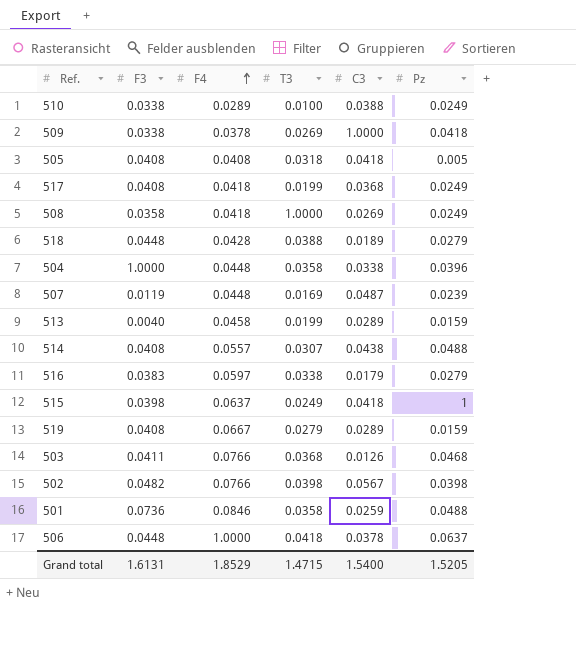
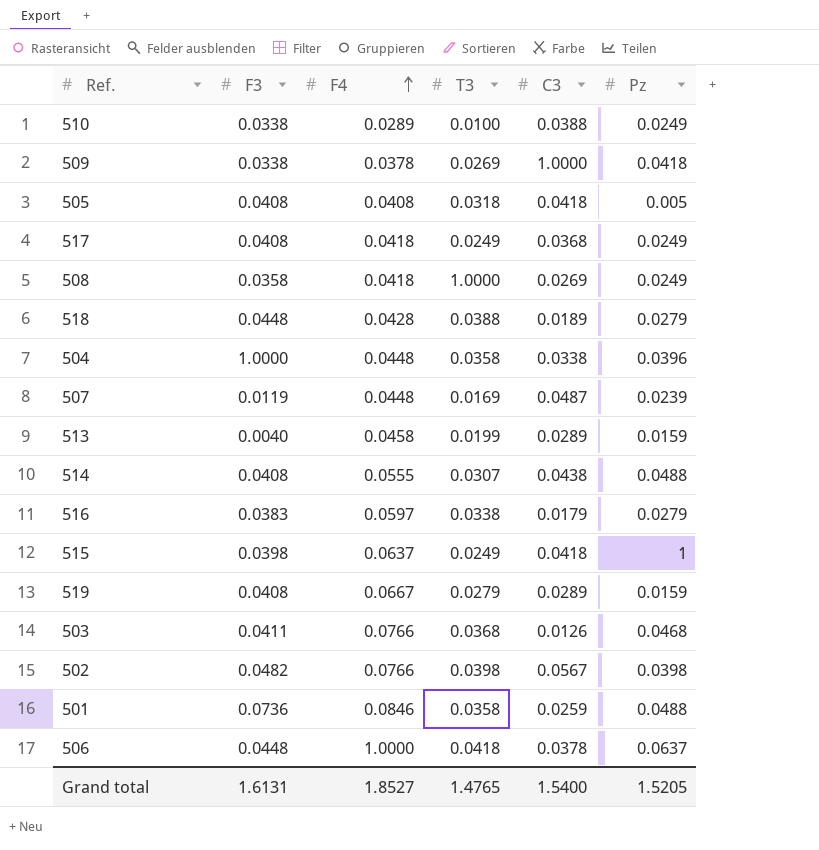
517 | T3: 0.0199 -> 0.0249
514 | F4: 0.0557 -> 0.0555
Grand total | F4: 1.8529 -> 1.8527
Grand total | T3: 1.4715 -> 1.4765

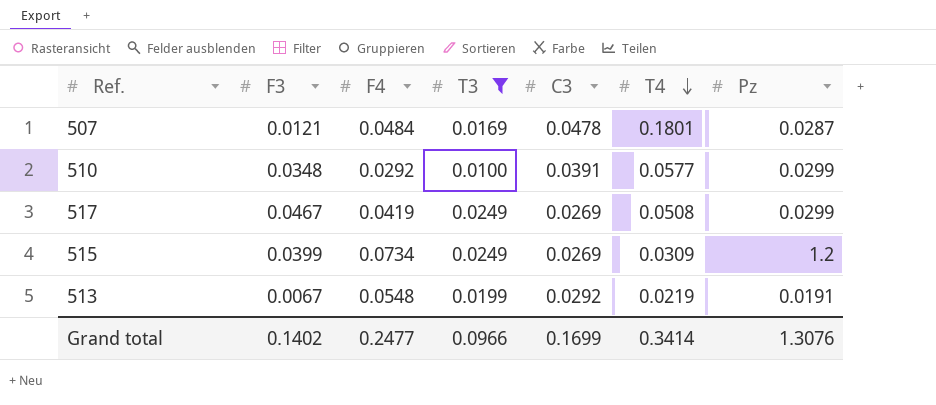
filter: none -> T3 <= 0.0249
row order: F4 ascending -> T4 descending
column T4 | position: none -> 6
507 | F3: 0.0119 -> 0.0121
507 | F4: 0.0448 -> 0.0484
507 | C3: 0.0487 -> 0.0478
507 | Pz: 0.0239 -> 0.0287
510 | F3: 0.0338 -> 0.0348
510 | F4: 0.0289 -> 0.0292
510 | C3: 0.0388 -> 0.0391
510 | Pz: 0.0249 -> 0.0299
517 | F3: 0.0408 -> 0.0467
517 | F4: 0.0418 -> 0.0419
517 | C3: 0.0368 -> 0.0269
517 | Pz: 0.0249 -> 0.0299
515 | F3: 0.0398 -> 0.0399
515 | F4: 0.0637 -> 0.0734
515 | C3: 0.0418 -> 0.0269
515 | Pz: 1 -> 1.2
513 | F3: 0.0040 -> 0.0067
513 | F4: 0.0458 -> 0.0548
513 | C3: 0.0289 -> 0.0292
513 | Pz: 0.0159 -> 0.0191
Grand total | F3: 1.6131 -> 0.1402
Grand total | F4: 1.8527 -> 0.2477
Grand total | T3: 1.4765 -> 0.0966
Grand total | C3: 1.5400 -> 0.1699
Grand total | Pz: 1.5205 -> 1.3076

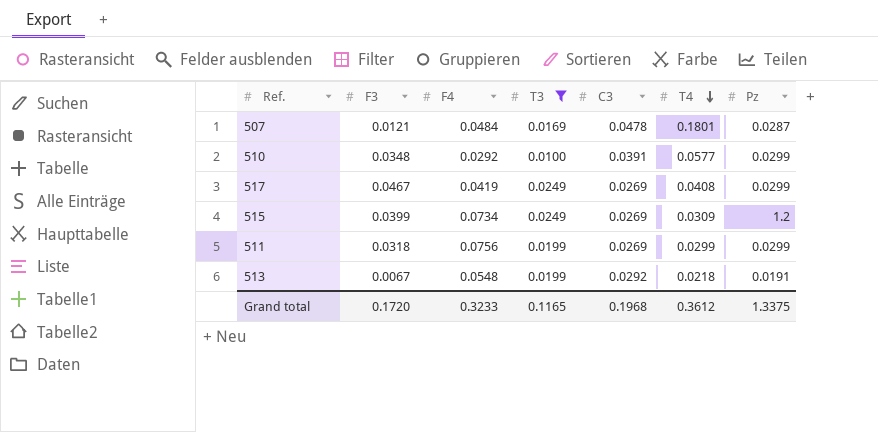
517 | T4: 0.0508 -> 0.0408
row 511: none -> 0.0318 | 0.0756 | 0.0199 | 0.0269 | 0.0299 | 0.0299
513 | T4: 0.0219 -> 0.0218
Grand total | F3: 0.1402 -> 0.1720
Grand total | F4: 0.2477 -> 0.3233
Grand total | T3: 0.0966 -> 0.1165
Grand total | C3: 0.1699 -> 0.1968
Grand total | T4: 0.3414 -> 0.3612
Grand total | Pz: 1.3076 -> 1.3375

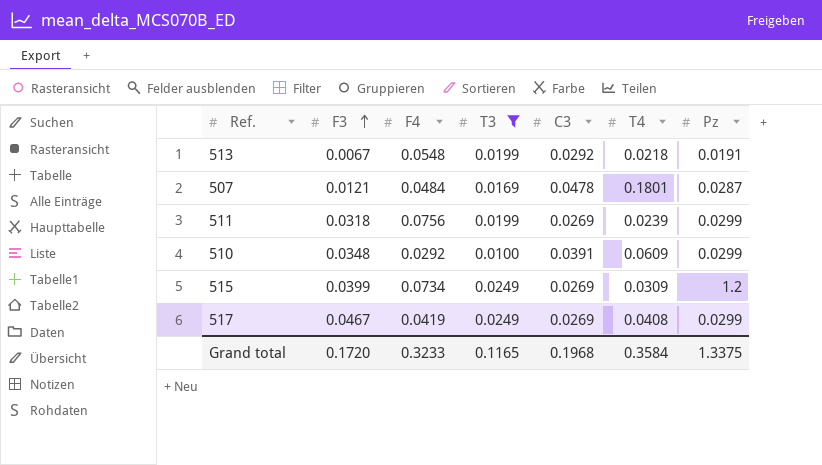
row order: T4 descending -> F3 ascending
511 | T4: 0.0299 -> 0.0239
510 | T4: 0.0577 -> 0.0609
Grand total | T4: 0.3612 -> 0.3584

